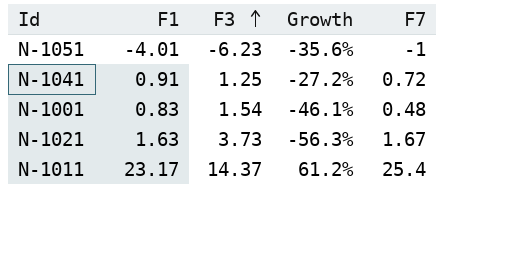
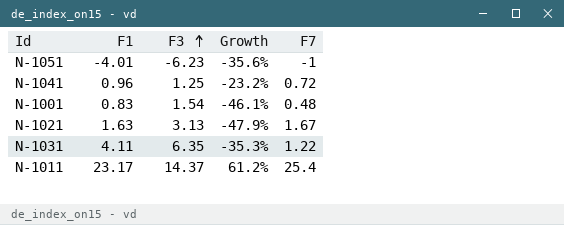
N-1041 | F1: 0.91 -> 0.96
N-1041 | Growth: -27.2% -> -23.2%
N-1021 | F3: 3.73 -> 3.13
N-1021 | Growth: -56.3% -> -47.9%
row N-1031: none -> 4.11 | 6.35 | -35.3% | 1.22

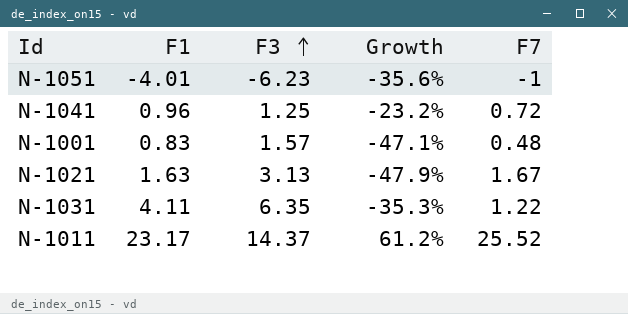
N-1001 | F3: 1.54 -> 1.57
N-1001 | Growth: -46.1% -> -47.1%
N-1011 | F7: 25.4 -> 25.52

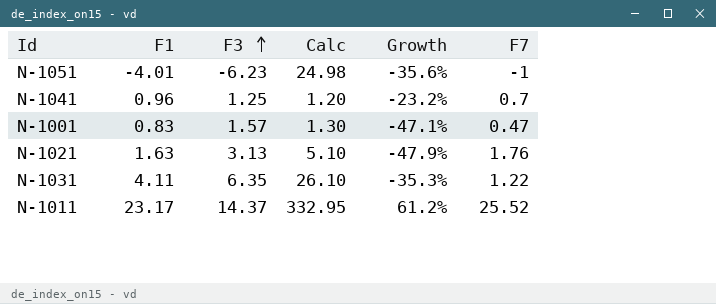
column Calc | formula: none -> [F1] * [F3]
N-1041 | F7: 0.72 -> 0.7
N-1001 | F7: 0.48 -> 0.47
N-1021 | F7: 1.67 -> 1.76

